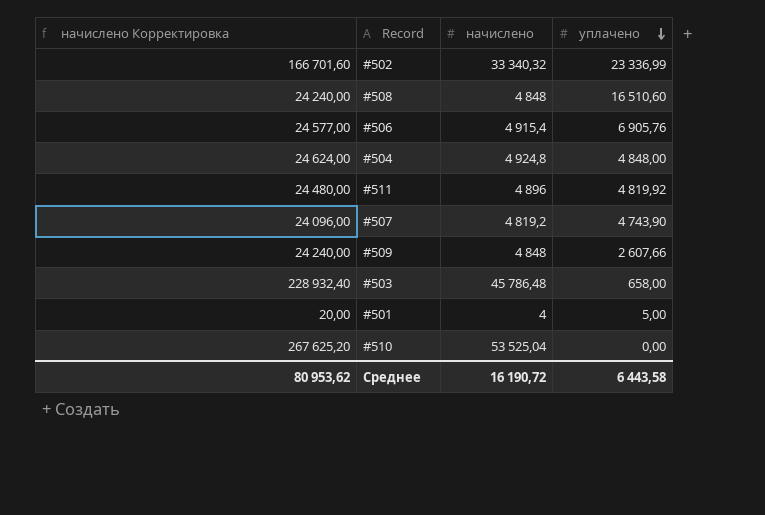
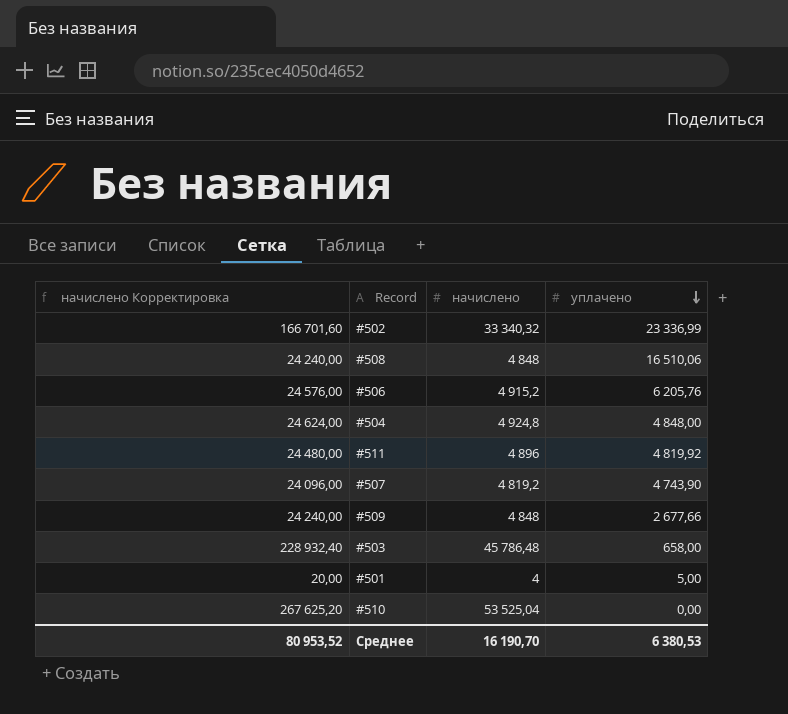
#508 | уплачено: 16 510,60 -> 16 510,06
#506 | начислено Корректировка: 24 577,00 -> 24 576,00
#506 | начислено: 4 915,4 -> 4 915,2
#506 | уплачено: 6 905,76 -> 6 205,76
#509 | уплачено: 2 607,66 -> 2 677,66
Среднее | начислено Корректировка: 80 953,62 -> 80 953,52
Среднее | начислено: 16 190,72 -> 16 190,70
Среднее | уплачено: 6 443,58 -> 6 380,53

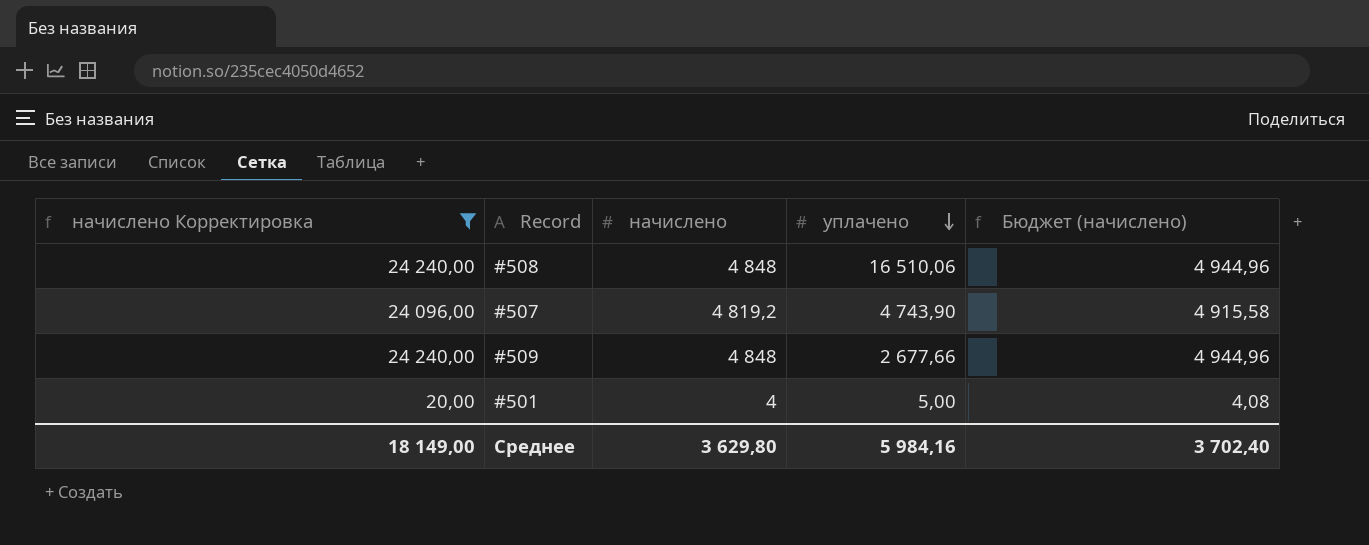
filter: none -> начислено Корректировка <= 24 240,00
column Бюджет (начислено) | formula: none -> [начислено] * 1,02
Среднее | начислено Корректировка: 80 953,52 -> 18 149,00
Среднее | начислено: 16 190,70 -> 3 629,80
Среднее | уплачено: 6 380,53 -> 5 984,16

